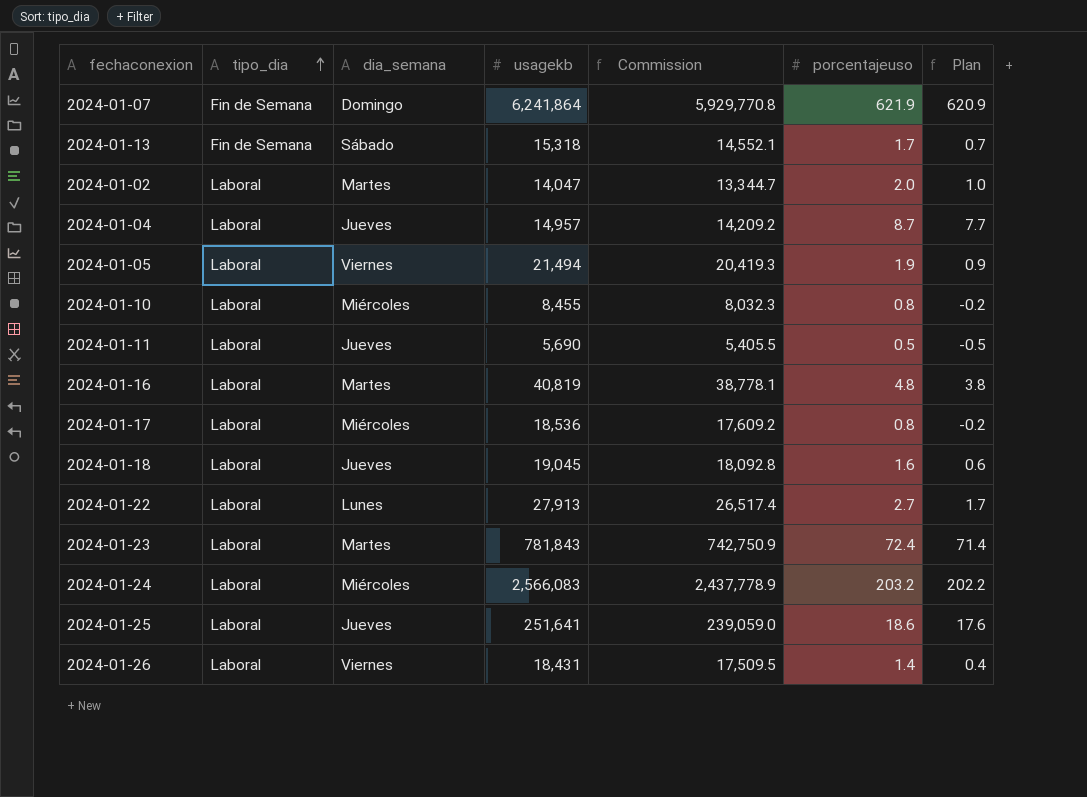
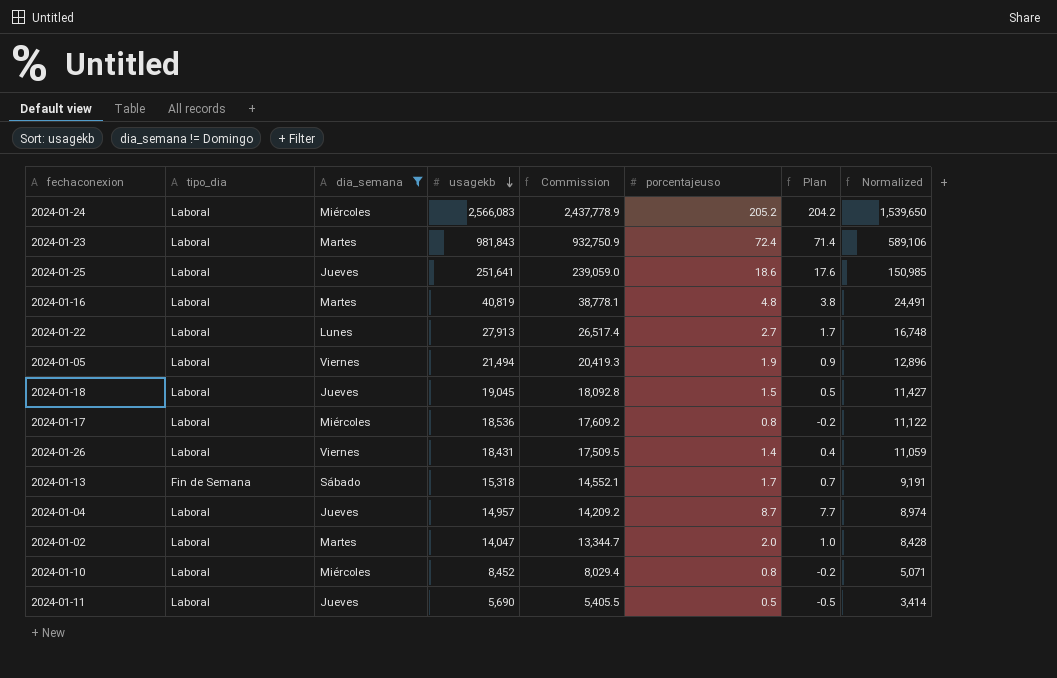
filter: none -> dia_semana != Domingo
row order: tipo_dia ascending -> usagekb descending
column Normalized | formula: none -> [usagekb] * 0.6
2024-01-24 | porcentajeuso: 203.2 -> 205.2
2024-01-24 | Plan: 202.2 -> 204.2
2024-01-23 | usagekb: 781,843 -> 981,843
2024-01-23 | Commission: 742,750.9 -> 932,750.9
2024-01-18 | porcentajeuso: 1.6 -> 1.5
2024-01-18 | Plan: 0.6 -> 0.5
2024-01-10 | usagekb: 8,455 -> 8,452
2024-01-10 | Commission: 8,032.3 -> 8,029.4

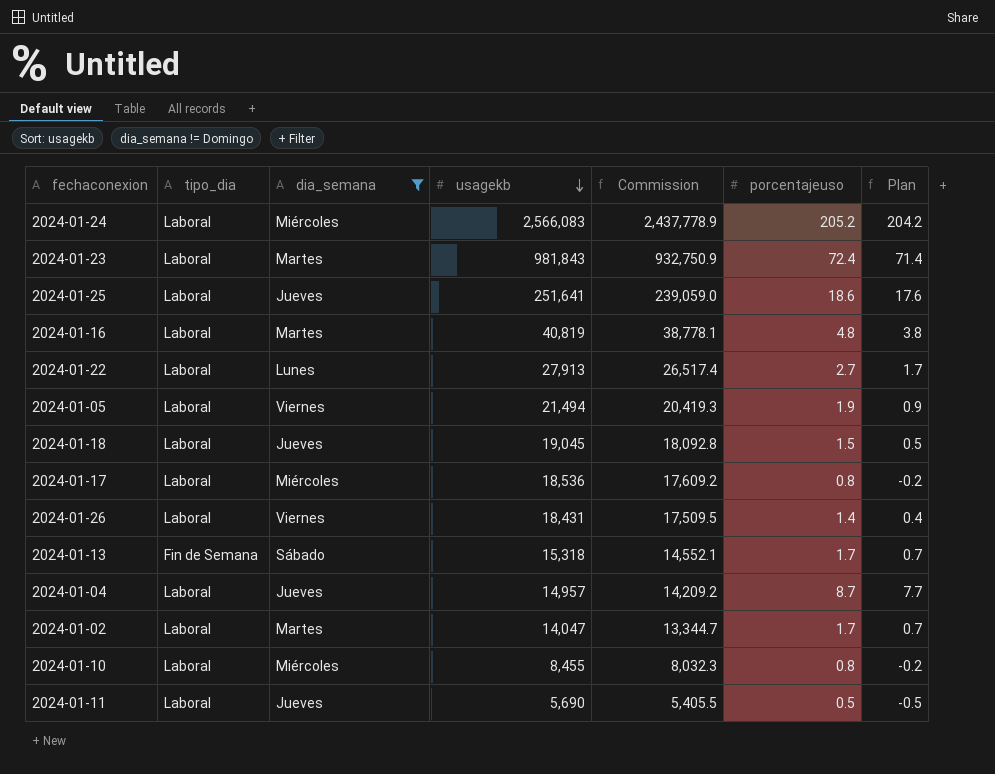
column Normalized | formula: [usagekb] * 0.6 -> none
2024-01-02 | porcentajeuso: 2.0 -> 1.7
2024-01-02 | Plan: 1.0 -> 0.7
2024-01-10 | usagekb: 8,452 -> 8,455
2024-01-10 | Commission: 8,029.4 -> 8,032.3

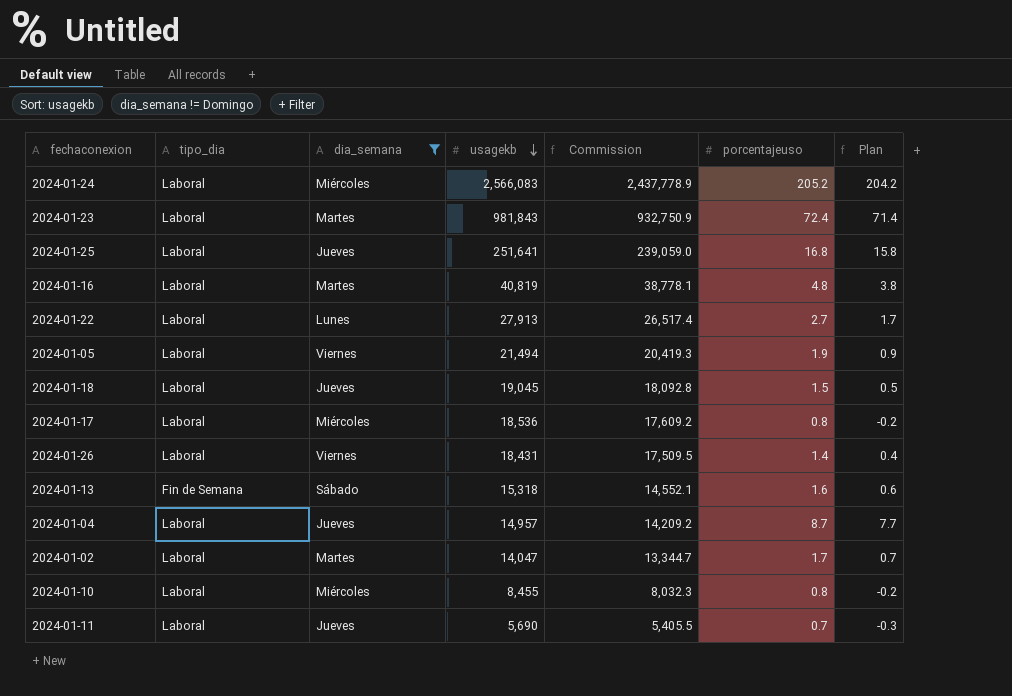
2024-01-25 | porcentajeuso: 18.6 -> 16.8
2024-01-25 | Plan: 17.6 -> 15.8
2024-01-13 | porcentajeuso: 1.7 -> 1.6
2024-01-13 | Plan: 0.7 -> 0.6
2024-01-11 | porcentajeuso: 0.5 -> 0.7
2024-01-11 | Plan: -0.5 -> -0.3

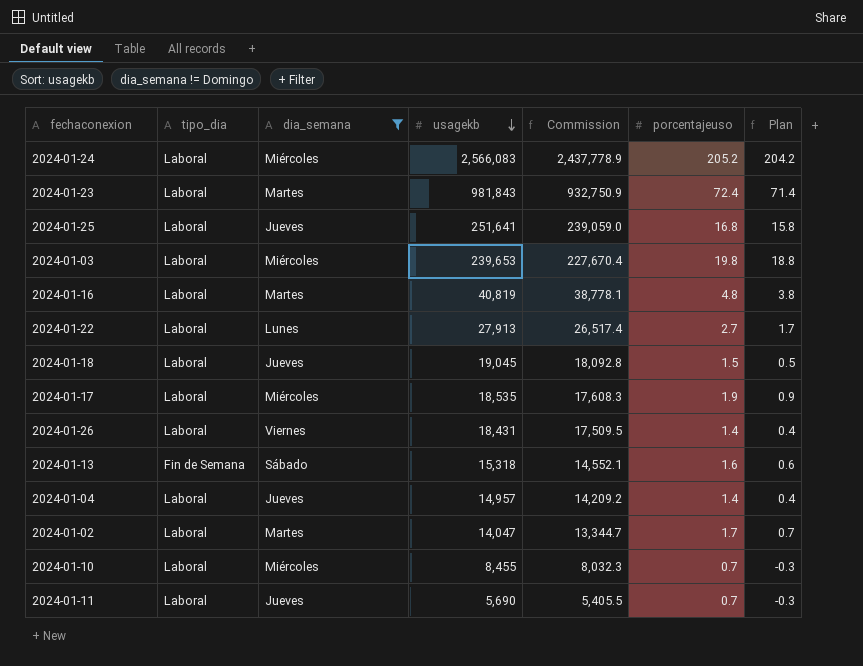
row 2024-01-05: Laboral | Viernes | 21,494 | 20,419.3 | 1.9 | 0.9 -> none
row 2024-01-03: none -> Laboral | Miércoles | 239,653 | 227,670.4 | 19.8 | 18.8
2024-01-17 | usagekb: 18,536 -> 18,535
2024-01-17 | Commission: 17,609.2 -> 17,608.3
2024-01-17 | porcentajeuso: 0.8 -> 1.9
2024-01-17 | Plan: -0.2 -> 0.9
2024-01-04 | porcentajeuso: 8.7 -> 1.4
2024-01-04 | Plan: 7.7 -> 0.4
2024-01-10 | porcentajeuso: 0.8 -> 0.7
2024-01-10 | Plan: -0.2 -> -0.3

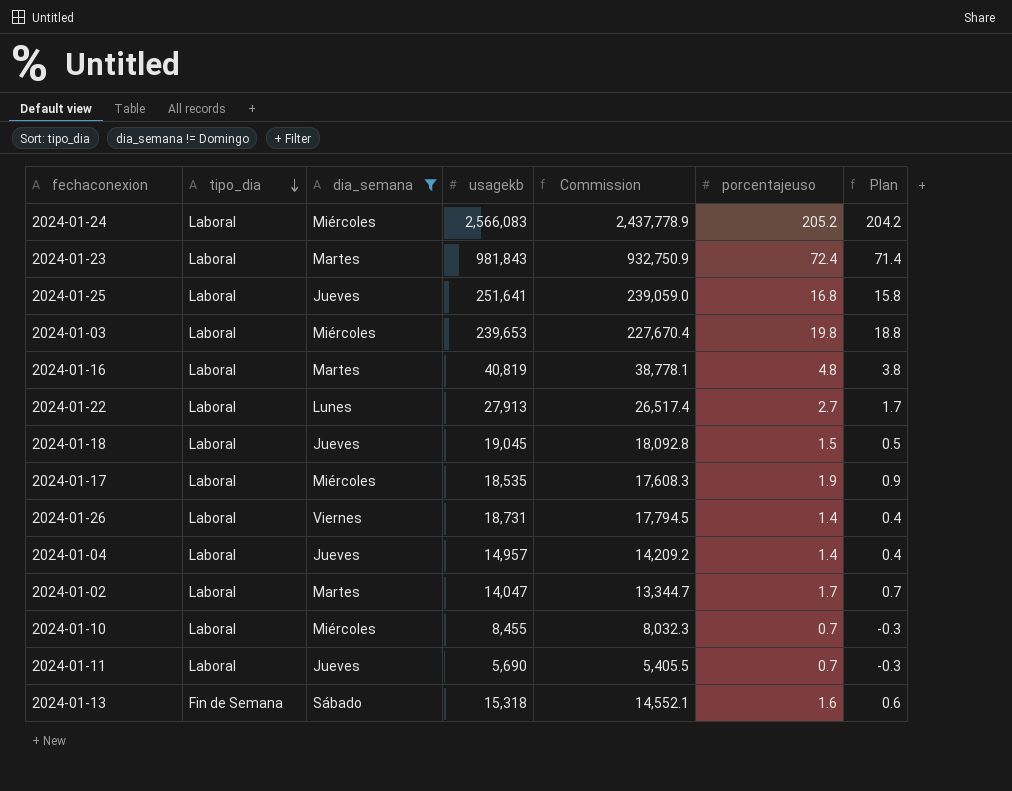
row order: usagekb descending -> tipo_dia descending
2024-01-26 | usagekb: 18,431 -> 18,731
2024-01-26 | Commission: 17,509.5 -> 17,794.5

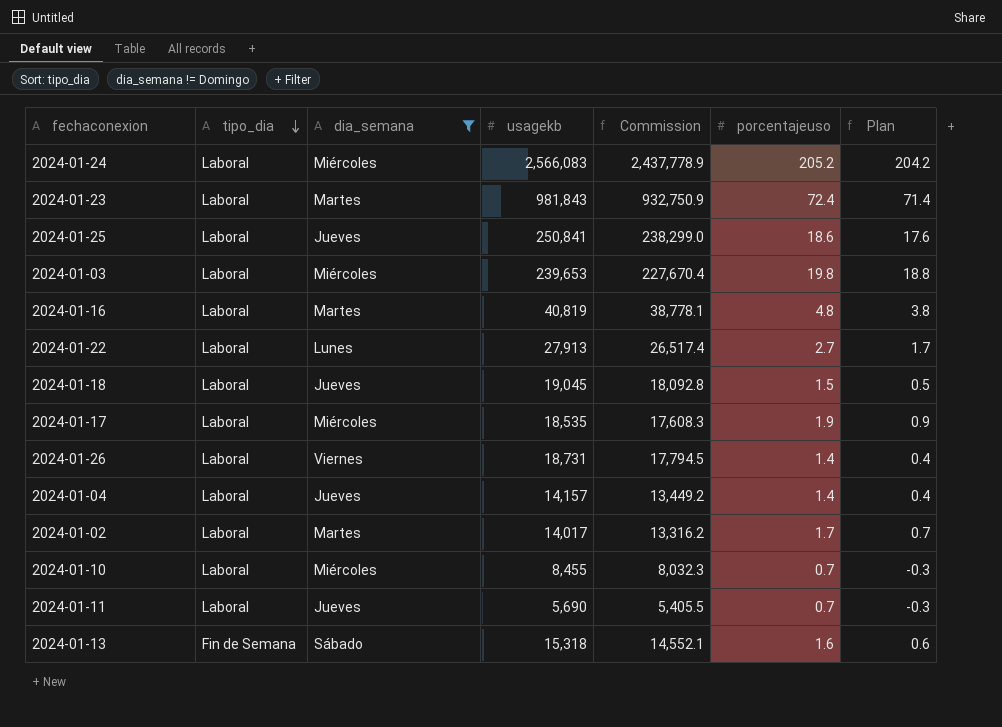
2024-01-25 | usagekb: 251,641 -> 250,841
2024-01-25 | Commission: 239,059.0 -> 238,299.0
2024-01-25 | porcentajeuso: 16.8 -> 18.6
2024-01-25 | Plan: 15.8 -> 17.6
2024-01-04 | usagekb: 14,957 -> 14,157
2024-01-04 | Commission: 14,209.2 -> 13,449.2
2024-01-02 | usagekb: 14,047 -> 14,017
2024-01-02 | Commission: 13,344.7 -> 13,316.2

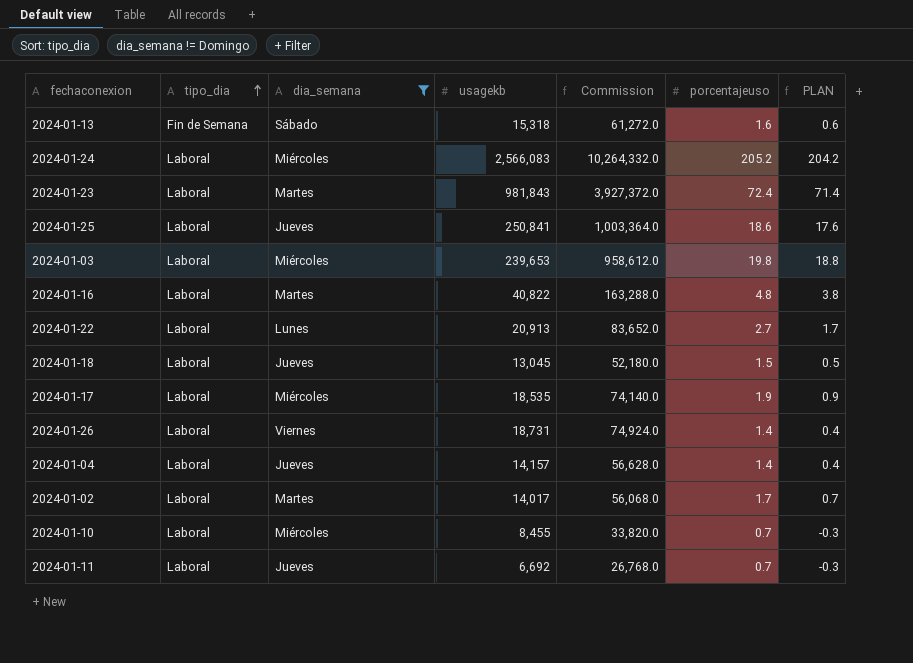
row order: tipo_dia descending -> tipo_dia ascending
column Commission | formula: [usagekb] * 0.95 -> [usagekb] * 4
column name: Plan -> PLAN
2024-01-16 | usagekb: 40,819 -> 40,822
2024-01-22 | usagekb: 27,913 -> 20,913
2024-01-18 | usagekb: 19,045 -> 13,045
2024-01-11 | usagekb: 5,690 -> 6,692

